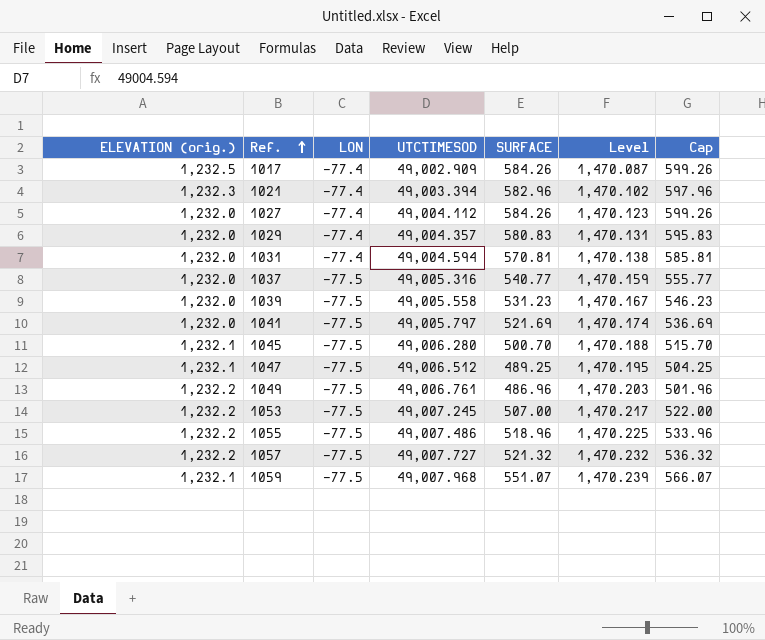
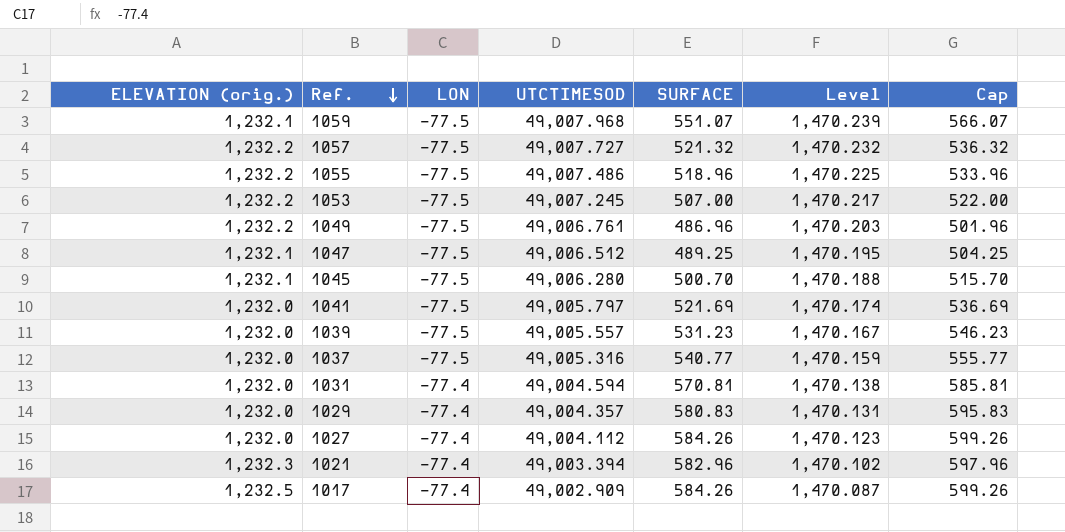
row order: Ref. ascending -> Ref. descending
1039 | UTCTIMESOD: 49,005.558 -> 49,005.557

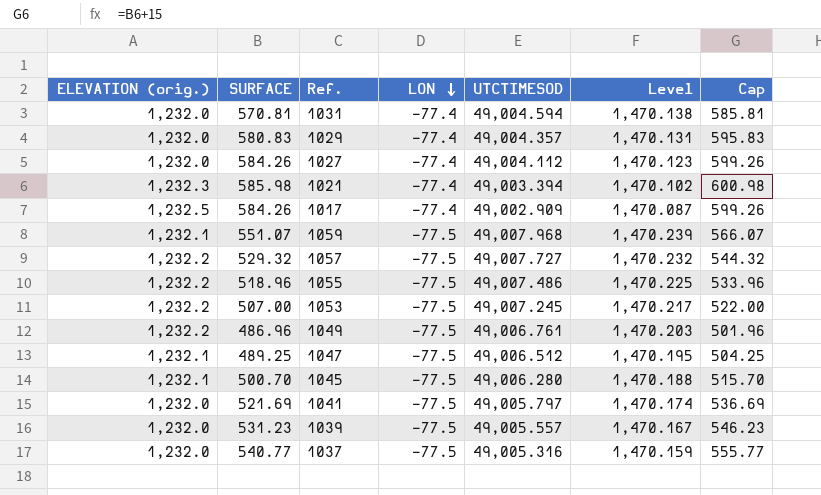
row order: Ref. descending -> LON descending
column SURFACE | position: 5 -> 2
1021 | SURFACE: 582.96 -> 585.98
1021 | Cap: 597.96 -> 600.98
1057 | SURFACE: 521.32 -> 529.32
1057 | Cap: 536.32 -> 544.32

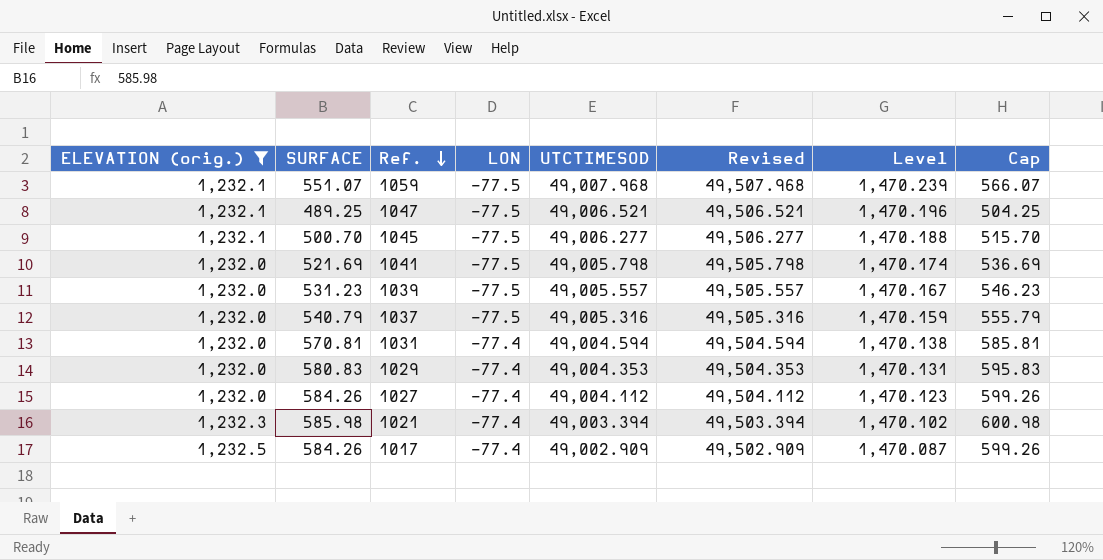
filter: none -> ELEVATION (orig.) != 1,232.2
row order: LON descending -> Ref. descending
column Revised | formula: none -> [UTCTIMESOD] + 500
1047 | UTCTIMESOD: 49,006.512 -> 49,006.521
1047 | Level: 1,470.195 -> 1,470.196
1045 | UTCTIMESOD: 49,006.280 -> 49,006.277
1041 | UTCTIMESOD: 49,005.797 -> 49,005.798
1037 | SURFACE: 540.77 -> 540.79
1037 | Cap: 555.77 -> 555.79
1029 | UTCTIMESOD: 49,004.357 -> 49,004.353

